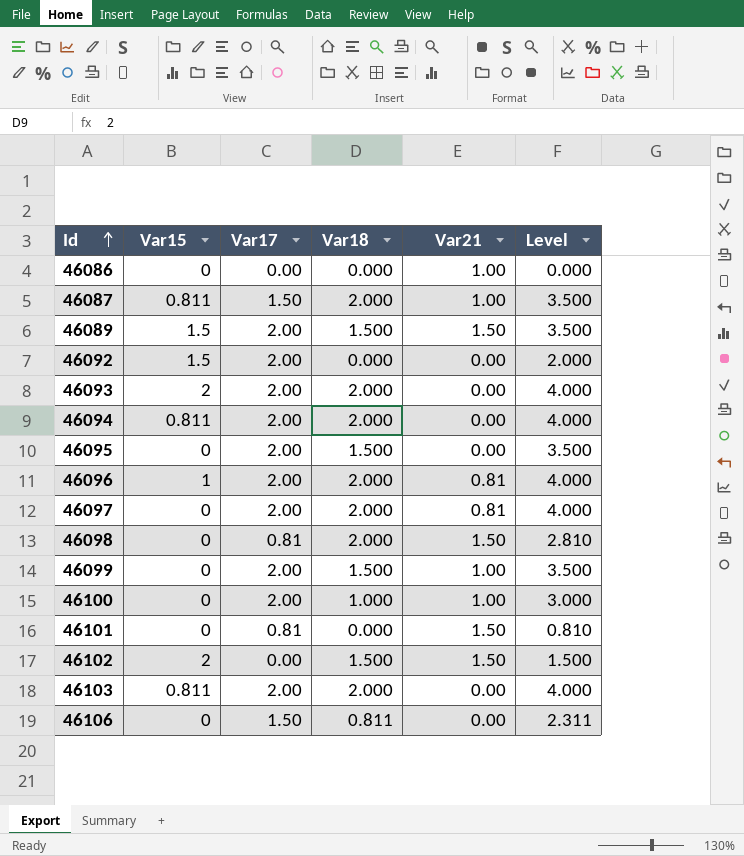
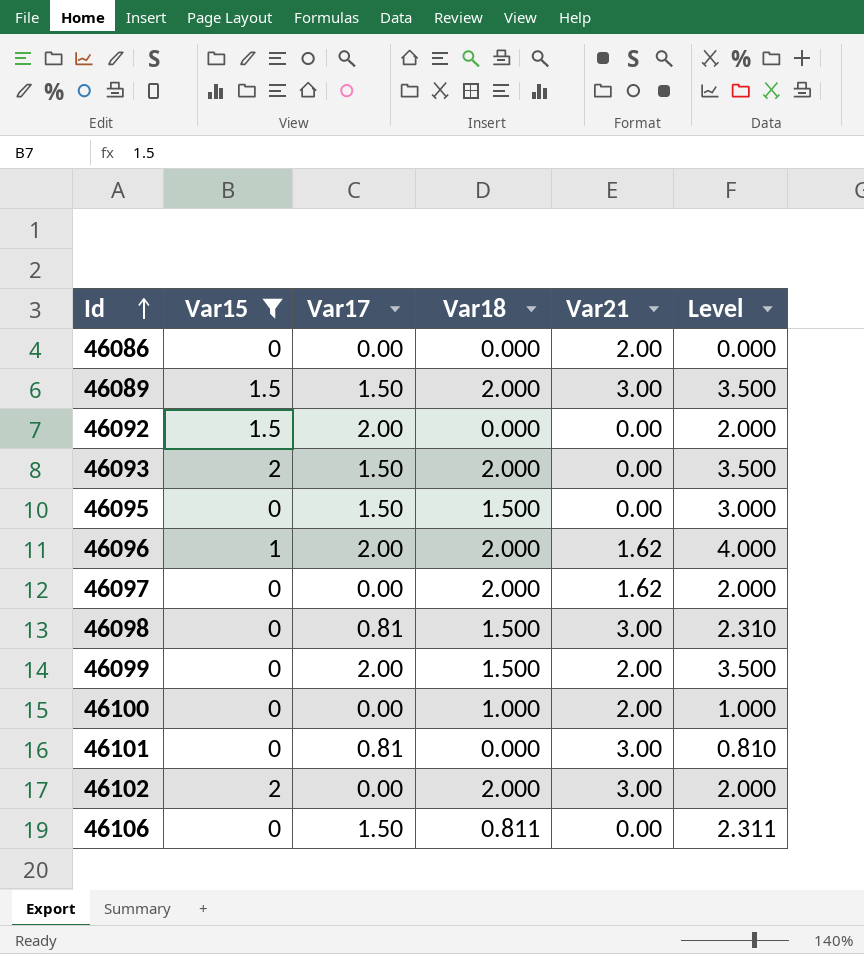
filter: none -> Var15 != 0.811
46086 | Var21: 1.00 -> 2.00
46089 | Var17: 2.00 -> 1.50
46089 | Var18: 1.500 -> 2.000
46089 | Var21: 1.50 -> 3.00
46093 | Var17: 2.00 -> 1.50
46093 | Level: 4.000 -> 3.500
46095 | Var17: 2.00 -> 1.50
46095 | Level: 3.500 -> 3.000
46096 | Var21: 0.81 -> 1.62
46097 | Var17: 2.00 -> 0.00
46097 | Var21: 0.81 -> 1.62
46097 | Level: 4.000 -> 2.000
46098 | Var18: 2.000 -> 1.500
46098 | Var21: 1.50 -> 3.00
46098 | Level: 2.810 -> 2.310
46099 | Var21: 1.00 -> 2.00
46100 | Var17: 2.00 -> 0.00
46100 | Var21: 1.00 -> 2.00
46100 | Level: 3.000 -> 1.000
46101 | Var21: 1.50 -> 3.00
46102 | Var18: 1.500 -> 2.000
46102 | Var21: 1.50 -> 3.00
46102 | Level: 1.500 -> 2.000

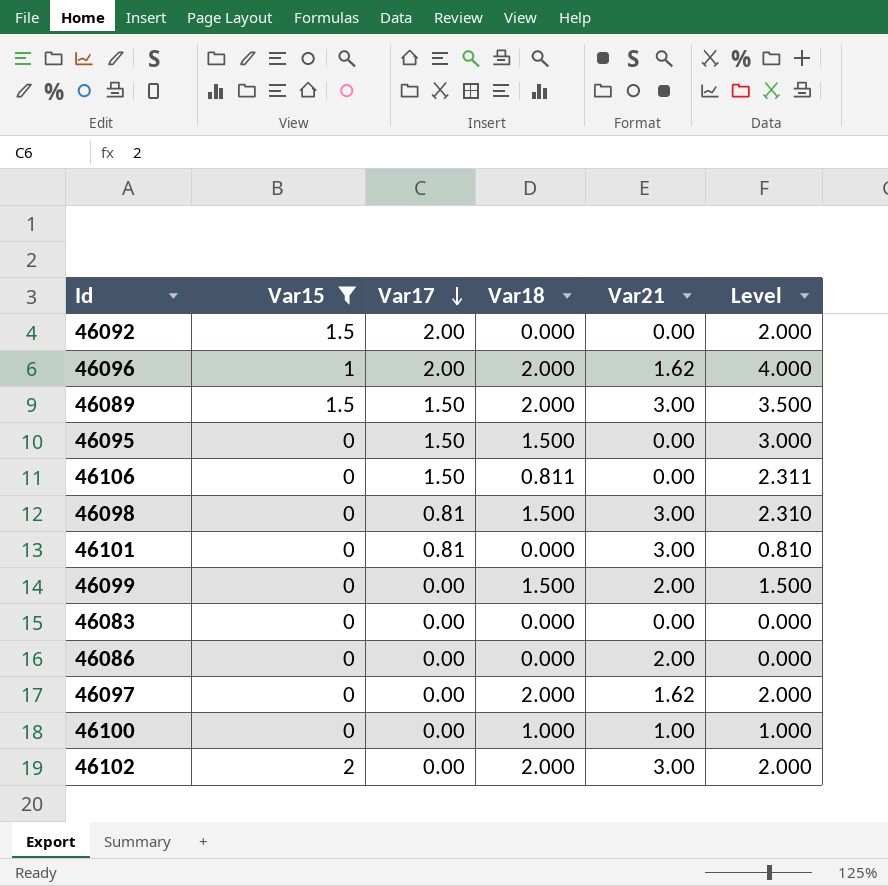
row order: Id ascending -> Var17 descending
row 46093: 2 | 1.50 | 2.000 | 0.00 | 3.500 -> none
46099 | Var17: 2.00 -> 0.00
46099 | Level: 3.500 -> 1.500
row 46083: none -> 0 | 0.00 | 0.000 | 0.00 | 0.000
46100 | Var21: 2.00 -> 1.00

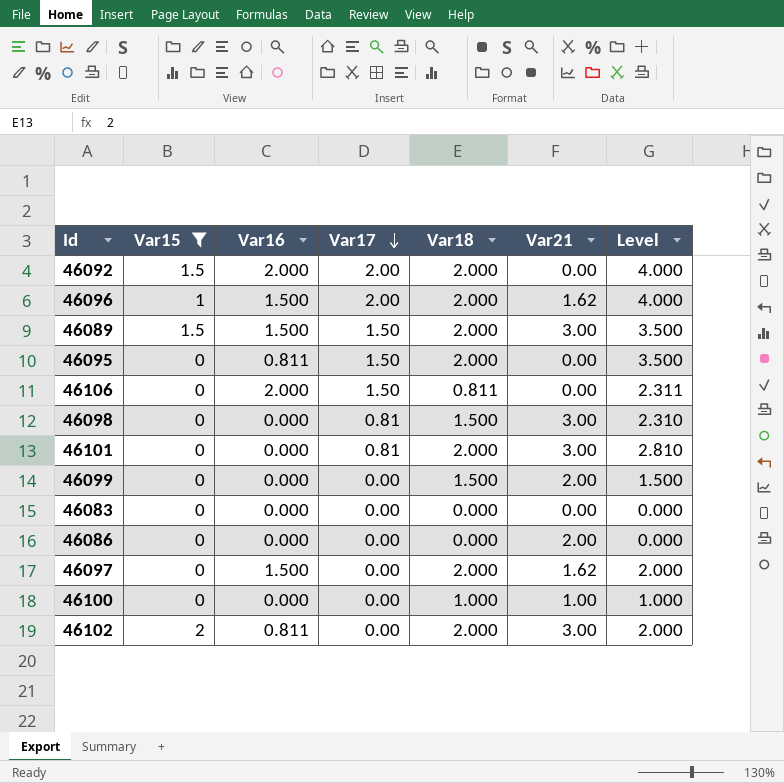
column Var16 | position: none -> 3
46092 | Var18: 0.000 -> 2.000
46092 | Level: 2.000 -> 4.000
46095 | Var18: 1.500 -> 2.000
46095 | Level: 3.000 -> 3.500
46101 | Var18: 0.000 -> 2.000
46101 | Level: 0.810 -> 2.810

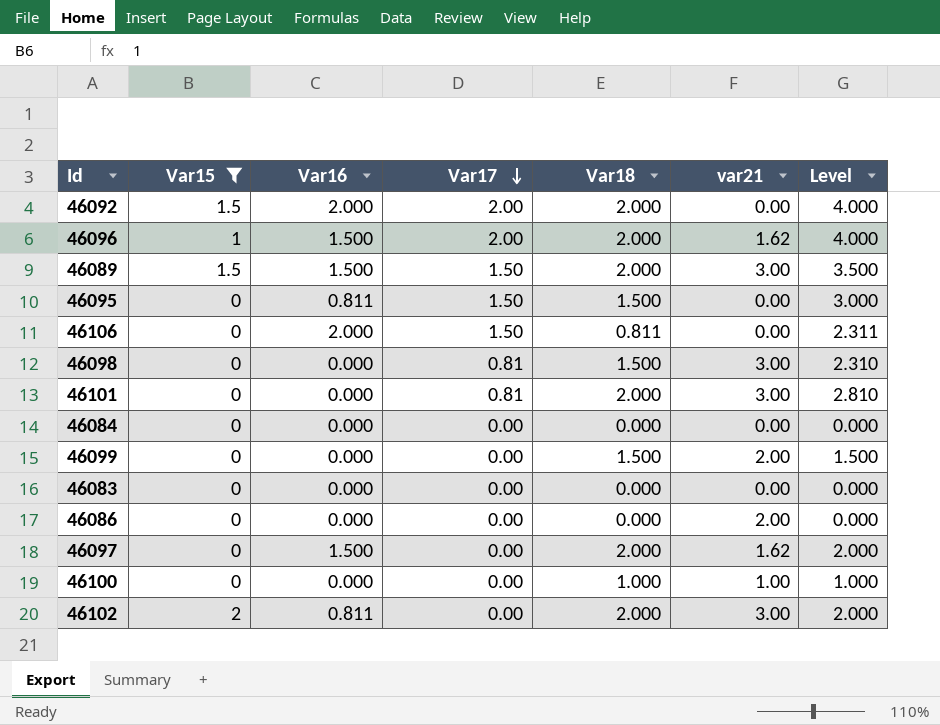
column name: Var21 -> var21
46095 | Var18: 2.000 -> 1.500
46095 | Level: 3.500 -> 3.000
row 46084: none -> 0 | 0.000 | 0.00 | 0.000 | 0.00 | 0.000

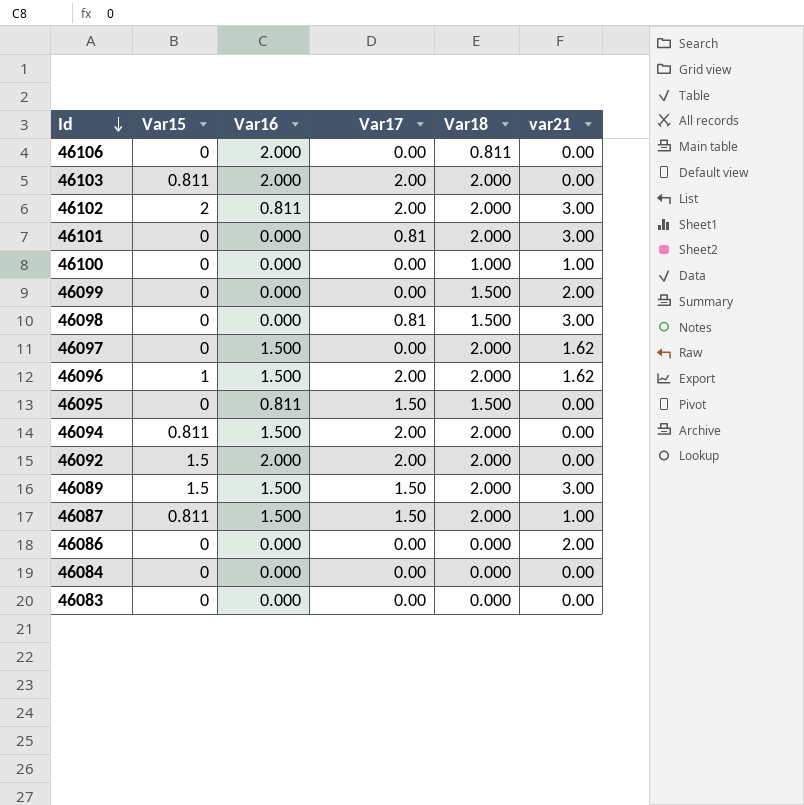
filter: Var15 != 0.811 -> none
row order: Var17 descending -> Id descending
column Level | formula: [Var17] + [Var18] -> none
46106 | Var17: 1.50 -> 0.00
46102 | Var17: 0.00 -> 2.00

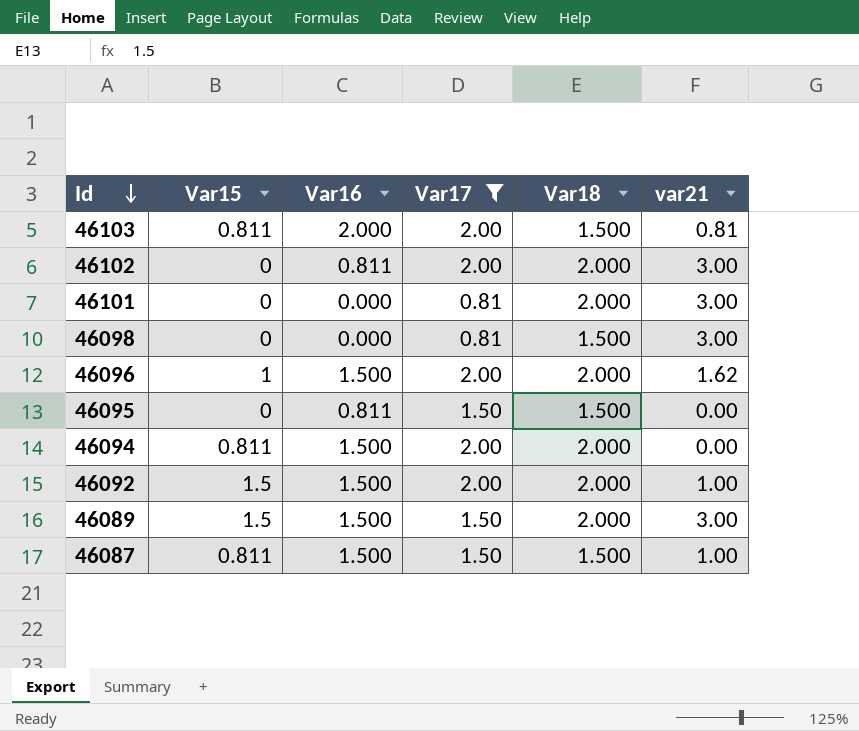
filter: none -> Var17 != 0.00
46103 | Var18: 2.000 -> 1.500
46103 | var21: 0.00 -> 0.81
46102 | Var15: 2 -> 0
46092 | Var16: 2.000 -> 1.500
46092 | var21: 0.00 -> 1.00
46087 | Var18: 2.000 -> 1.500

